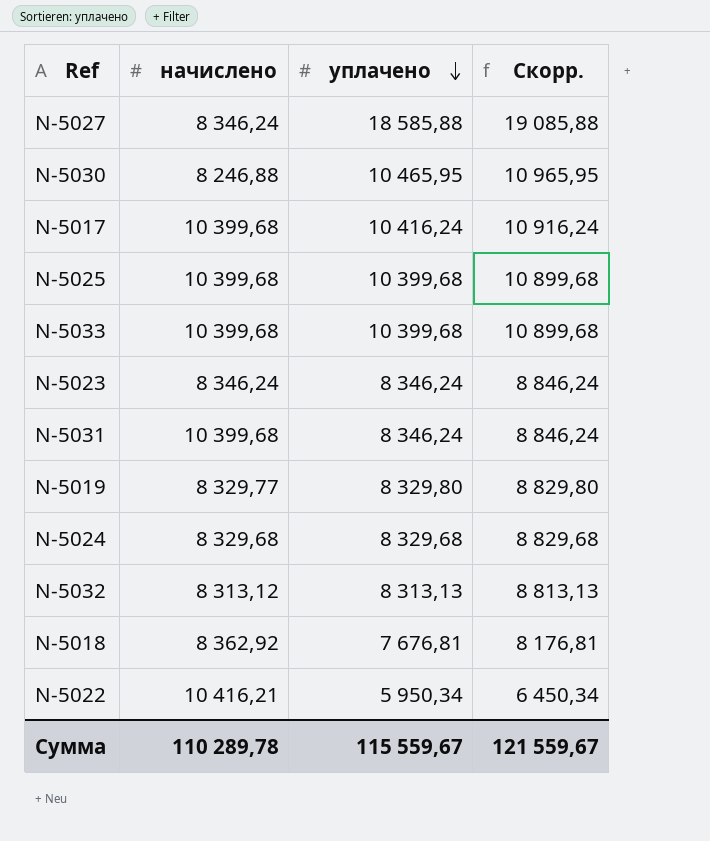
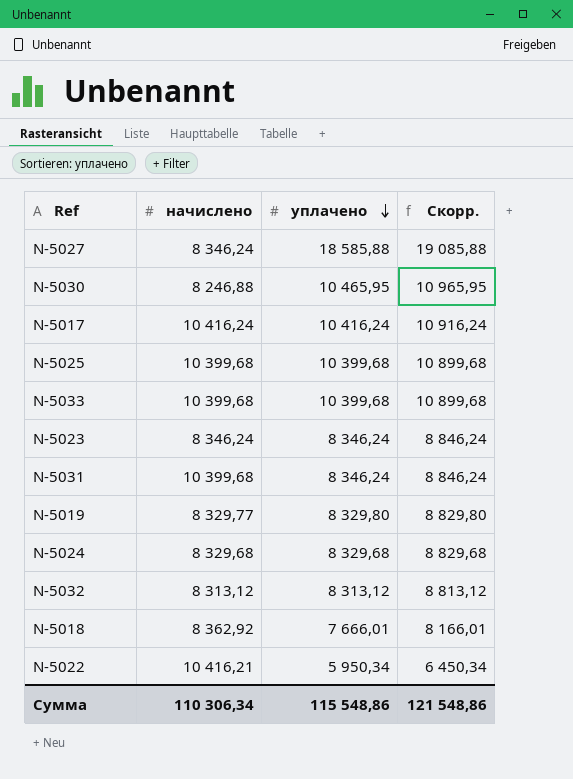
N-5017 | начислено: 10 399,68 -> 10 416,24
N-5032 | уплачено: 8 313,13 -> 8 313,12
N-5032 | Скорр.: 8 813,13 -> 8 813,12
N-5018 | уплачено: 7 676,81 -> 7 666,01
N-5018 | Скорр.: 8 176,81 -> 8 166,01
Сумма | начислено: 110 289,78 -> 110 306,34
Сумма | уплачено: 115 559,67 -> 115 548,86
Сумма | Скорр.: 121 559,67 -> 121 548,86

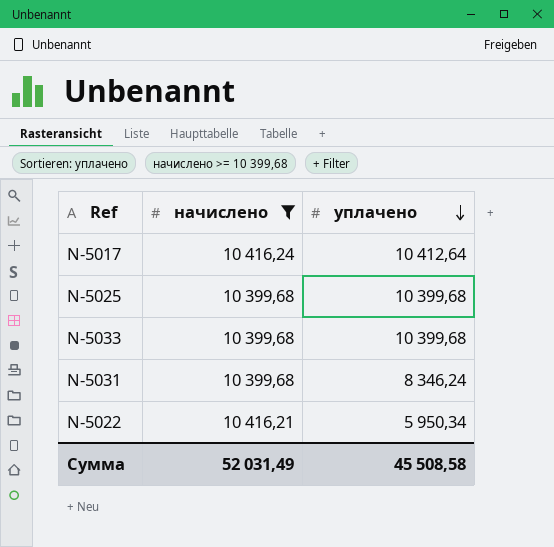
filter: none -> начислено >= 10 399,68
column Скорр. | formula: [уплачено] + 500 -> none
N-5017 | уплачено: 10 416,24 -> 10 412,64
Сумма | начислено: 110 306,34 -> 52 031,49
Сумма | уплачено: 115 548,86 -> 45 508,58

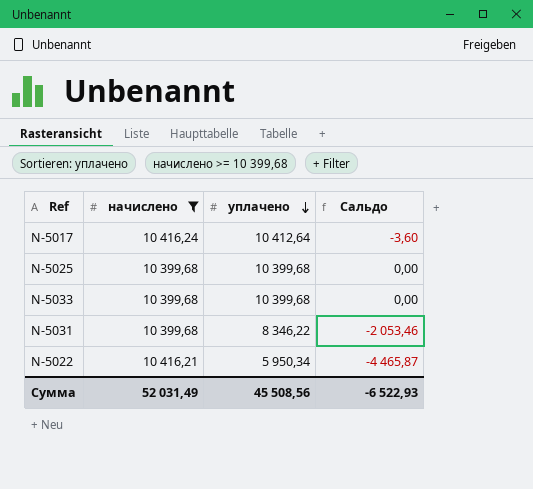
column Сальдо | formula: none -> [уплачено] - [начислено]
N-5031 | уплачено: 8 346,24 -> 8 346,22
Сумма | уплачено: 45 508,58 -> 45 508,56

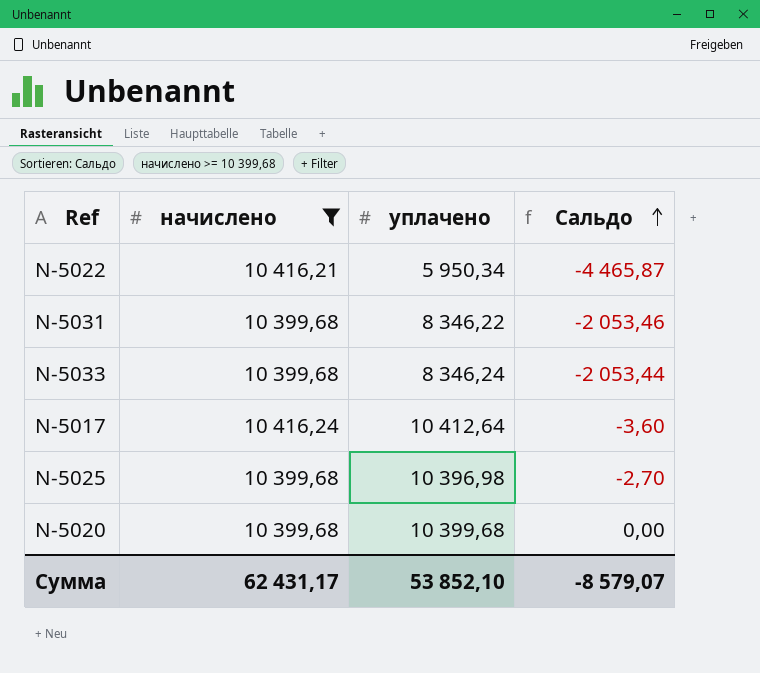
row order: уплачено descending -> Сальдо ascending
N-5033 | уплачено: 10 399,68 -> 8 346,24
N-5033 | Сальдо: 0,00 -> -2 053,44
N-5025 | уплачено: 10 399,68 -> 10 396,98
N-5025 | Сальдо: 0,00 -> -2,70
row N-5020: none -> 10 399,68 | 10 399,68 | 0,00
Сумма | начислено: 52 031,49 -> 62 431,17
Сумма | уплачено: 45 508,56 -> 53 852,10
Сумма | Сальдо: -6 522,93 -> -8 579,07

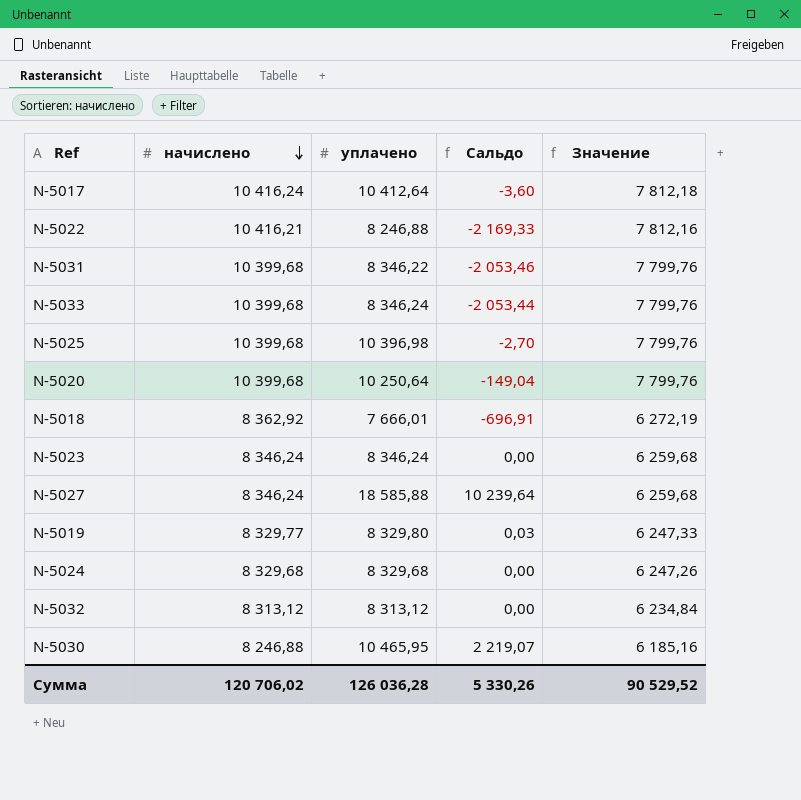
filter: начислено >= 10 399,68 -> none
row order: Сальдо ascending -> начислено descending
column Значение | formula: none -> [начислено] * 0,75
N-5022 | уплачено: 5 950,34 -> 8 246,88
N-5022 | Сальдо: -4 465,87 -> -2 169,33
N-5020 | уплачено: 10 399,68 -> 10 250,64
N-5020 | Сальдо: 0,00 -> -149,04
Сумма | начислено: 62 431,17 -> 120 706,02
Сумма | уплачено: 53 852,10 -> 126 036,28
Сумма | Сальдо: -8 579,07 -> 5 330,26

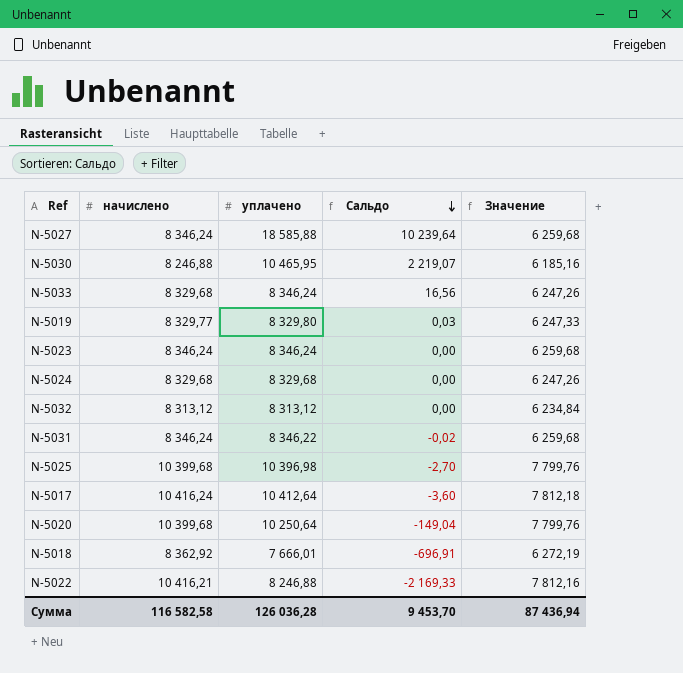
row order: начислено descending -> Сальдо descending
N-5033 | начислено: 10 399,68 -> 8 329,68
N-5033 | Сальдо: -2 053,44 -> 16,56
N-5033 | Значение: 7 799,76 -> 6 247,26
N-5031 | начислено: 10 399,68 -> 8 346,24
N-5031 | Сальдо: -2 053,46 -> -0,02
N-5031 | Значение: 7 799,76 -> 6 259,68
Сумма | начислено: 120 706,02 -> 116 582,58
Сумма | Сальдо: 5 330,26 -> 9 453,70
Сумма | Значение: 90 529,52 -> 87 436,94

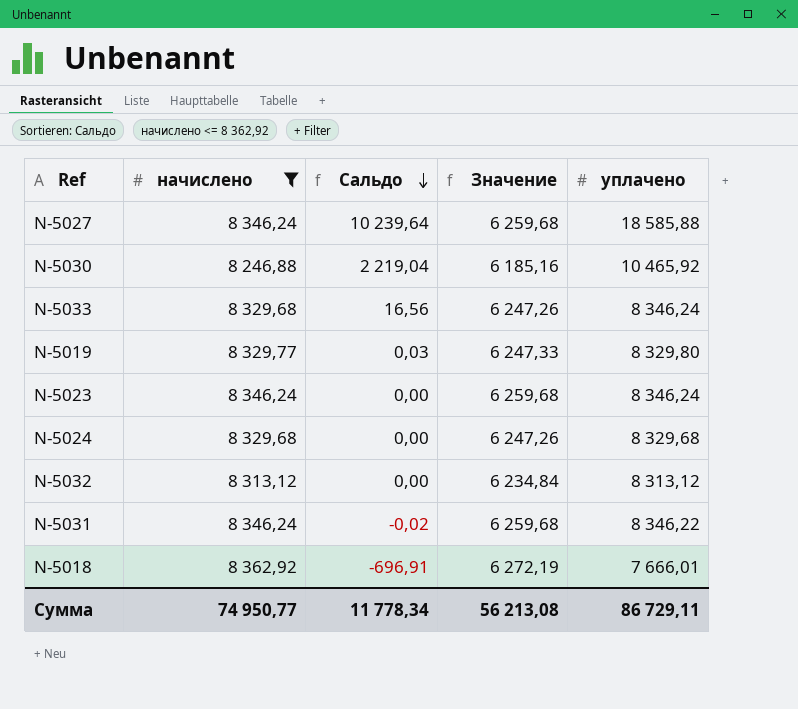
filter: none -> начислено <= 8 362,92
column уплачено | position: 3 -> 5
N-5030 | Сальдо: 2 219,07 -> 2 219,04
N-5030 | уплачено: 10 465,95 -> 10 465,92
Сумма | начислено: 116 582,58 -> 74 950,77
Сумма | Сальдо: 9 453,70 -> 11 778,34
Сумма | Значение: 87 436,94 -> 56 213,08
Сумма | уплачено: 126 036,28 -> 86 729,11

